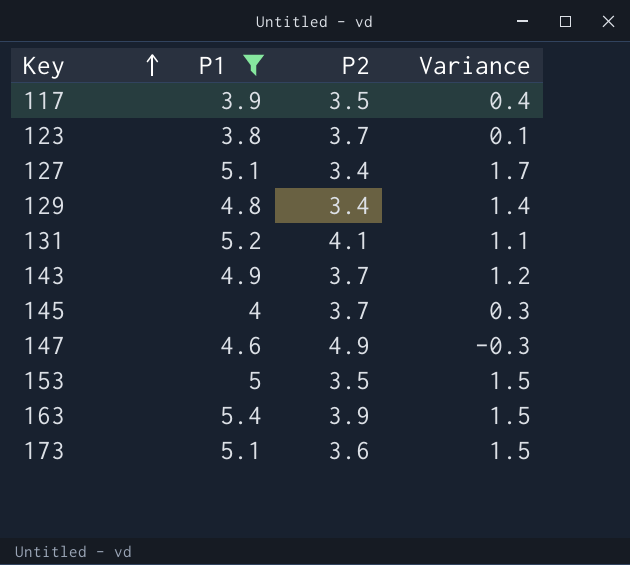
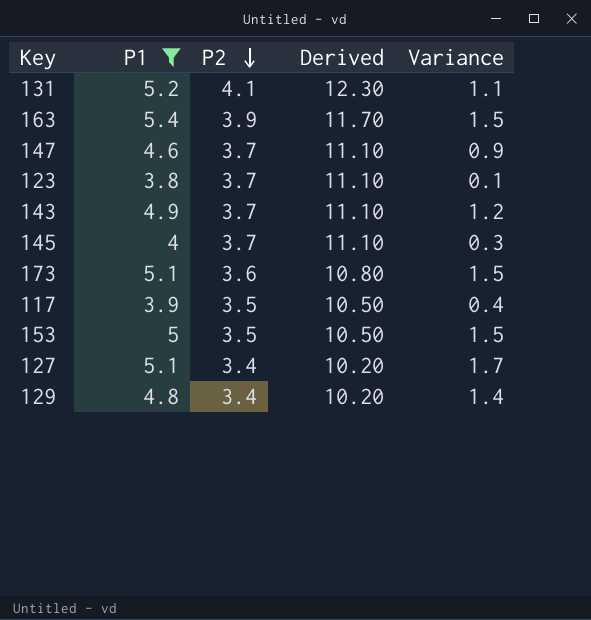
row order: Key ascending -> P2 descending
column Derived | formula: none -> [P2] * 3
147 | P2: 4.9 -> 3.7
147 | Variance: -0.3 -> 0.9

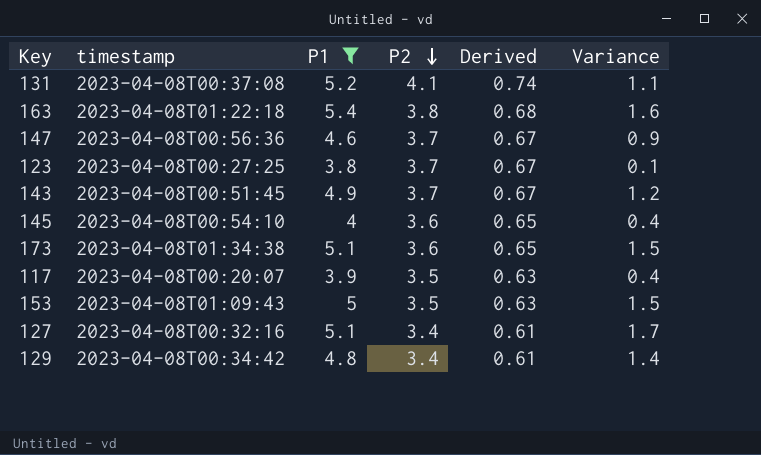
column timestamp | position: none -> 2
column Derived | formula: [P2] * 3 -> [P2] * 0.18
163 | P2: 3.9 -> 3.8
163 | Variance: 1.5 -> 1.6
145 | P2: 3.7 -> 3.6
145 | Variance: 0.3 -> 0.4

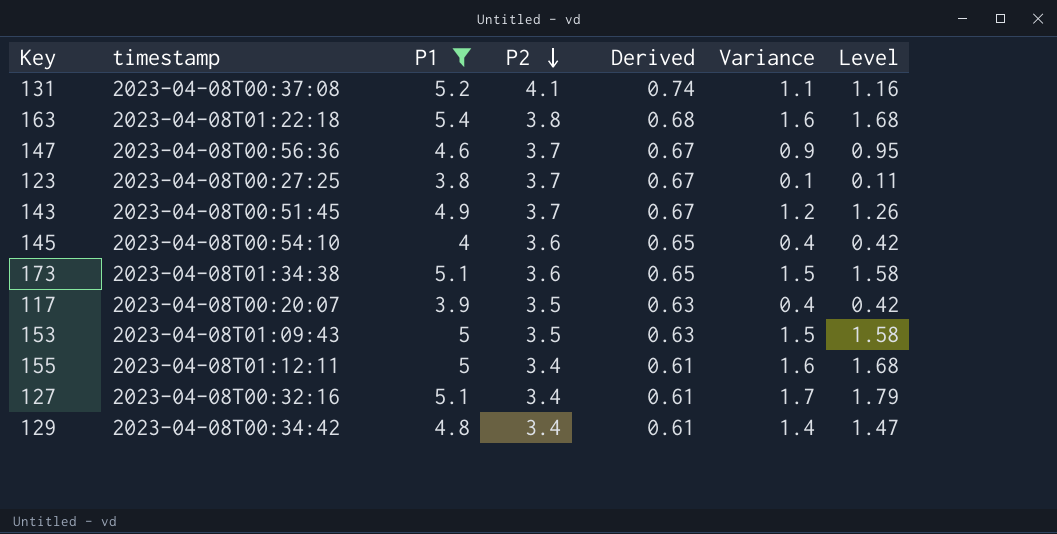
column Level | formula: none -> [Variance] * 1.05
row 155: none -> 2023-04-08T01:12:11 | 5 | 3.4 | 0.61 | 1.6 | 1.68

